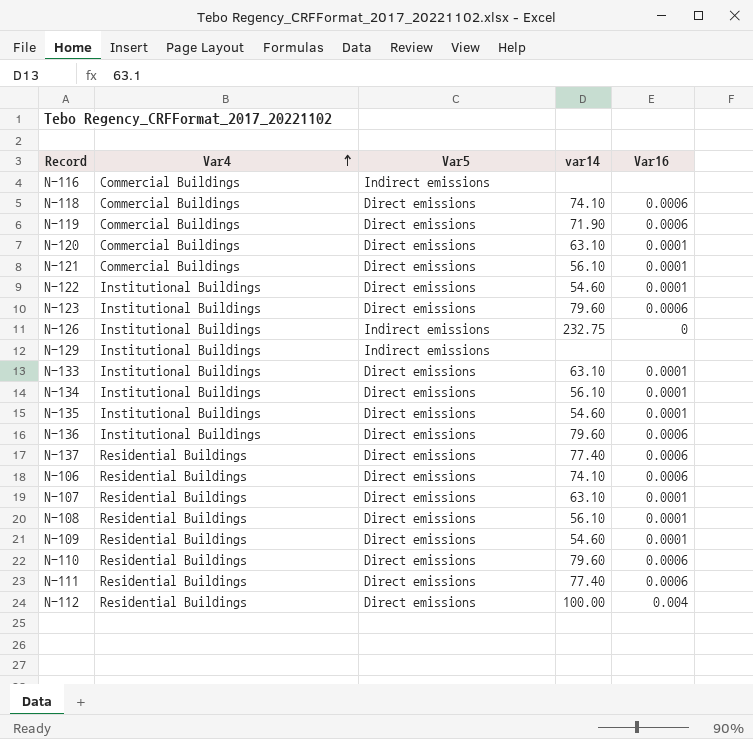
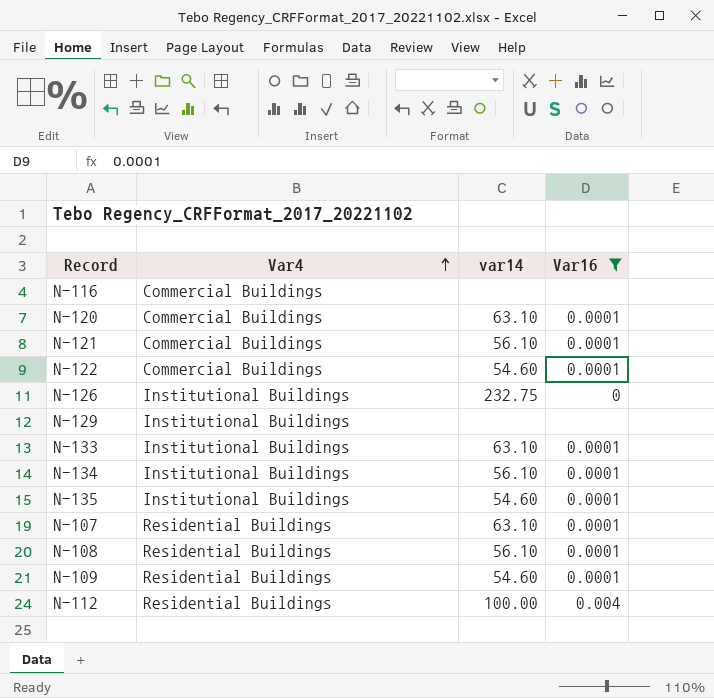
filter: none -> Var16 != 0.0006
column Var5 | position: 3 -> none
N-122 | Var4: Institutional Buildings -> Commercial Buildings

